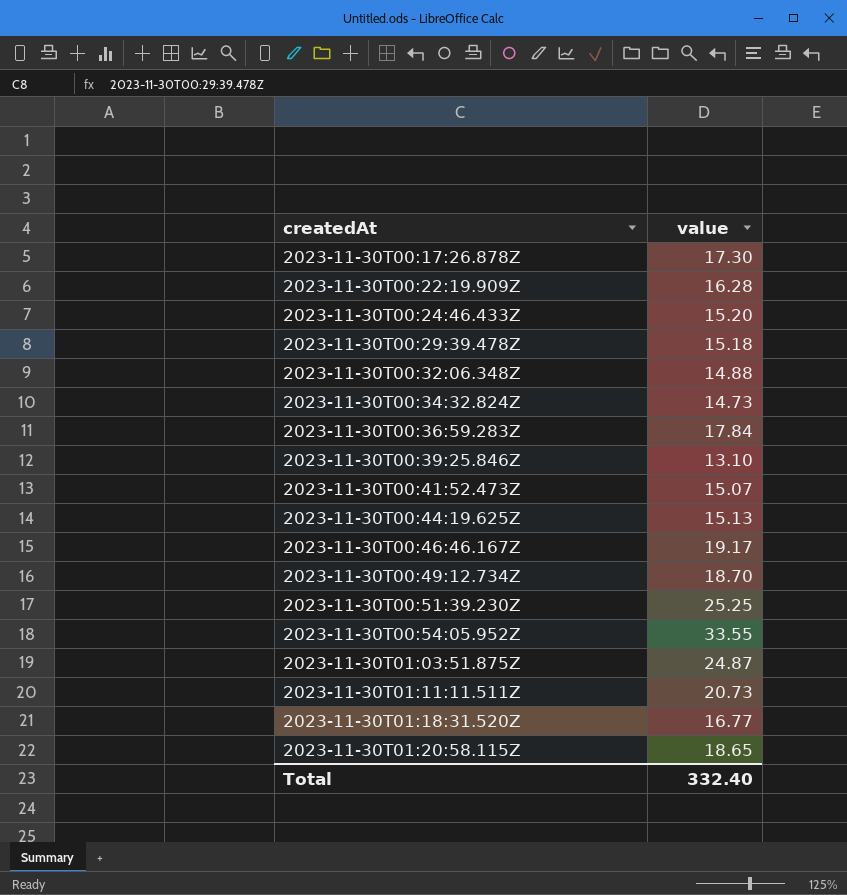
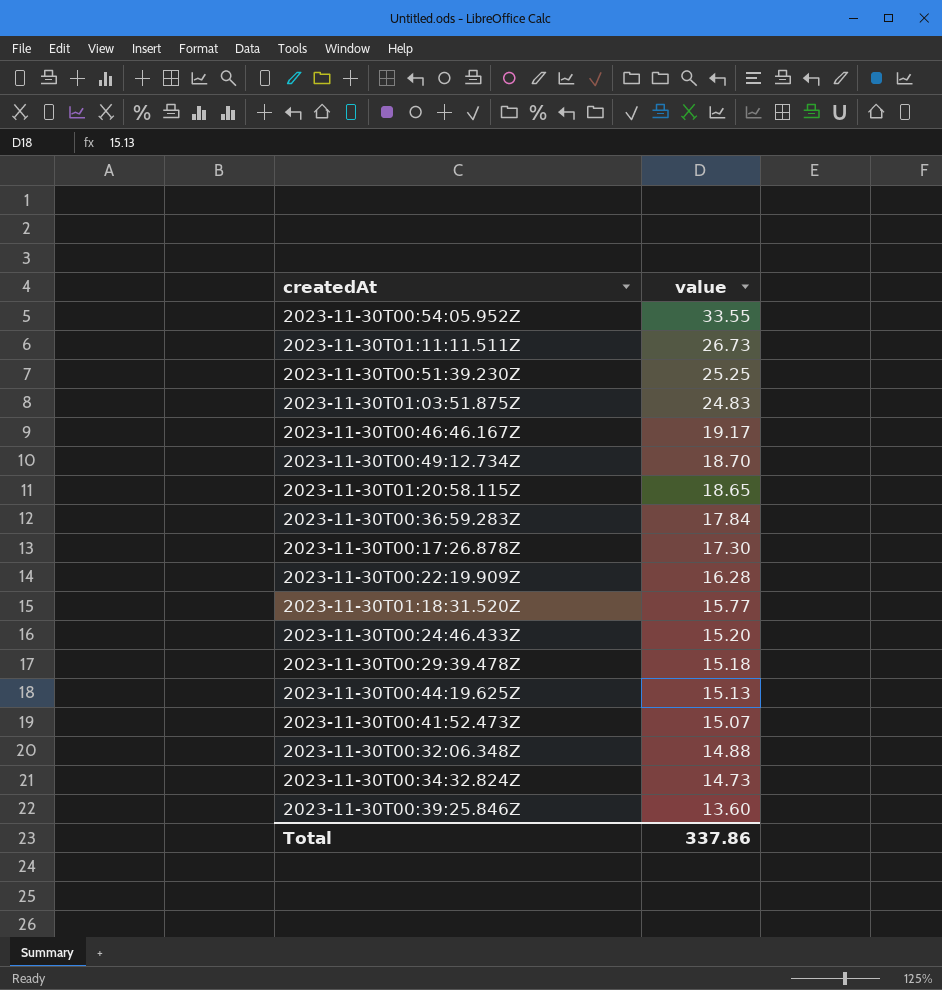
row order: createdAt ascending -> value descending
2023-11-30T01:11:11.511Z | value: 20.73 -> 26.73
2023-11-30T01:03:51.875Z | value: 24.87 -> 24.83
2023-11-30T01:18:31.520Z | value: 16.77 -> 15.77
2023-11-30T00:39:25.846Z | value: 13.10 -> 13.60
Total | value: 332.40 -> 337.86

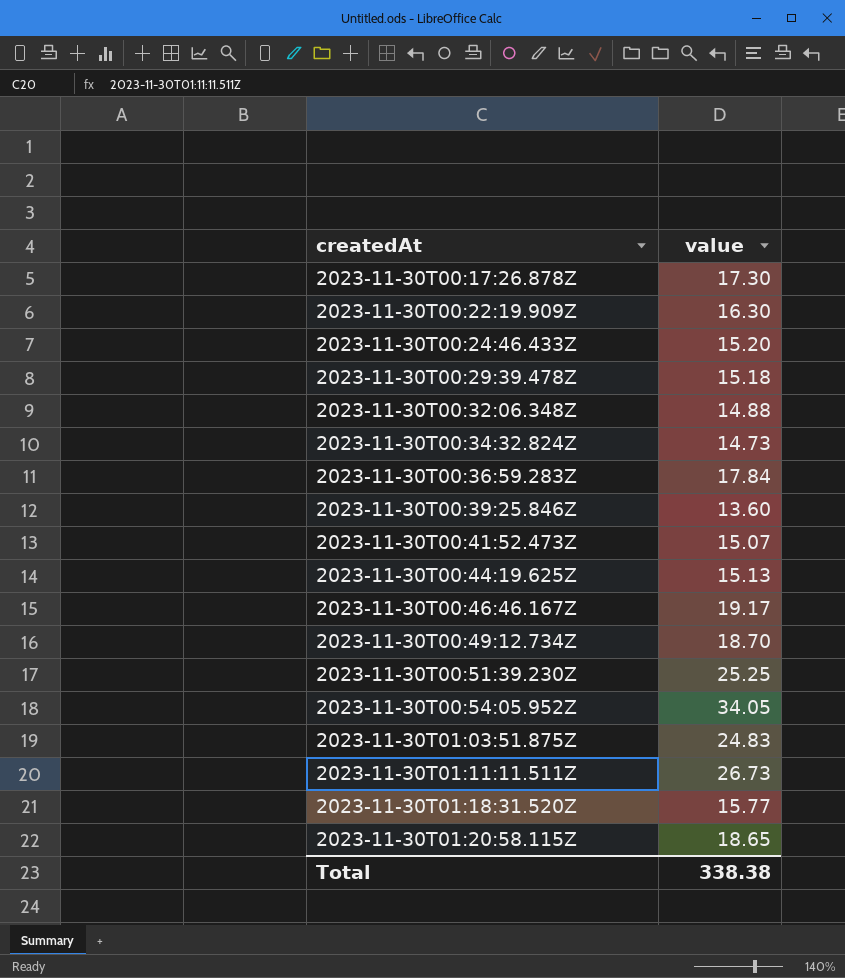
row order: value descending -> createdAt ascending
2023-11-30T00:22:19.909Z | value: 16.28 -> 16.30
2023-11-30T00:54:05.952Z | value: 33.55 -> 34.05
Total | value: 337.86 -> 338.38

